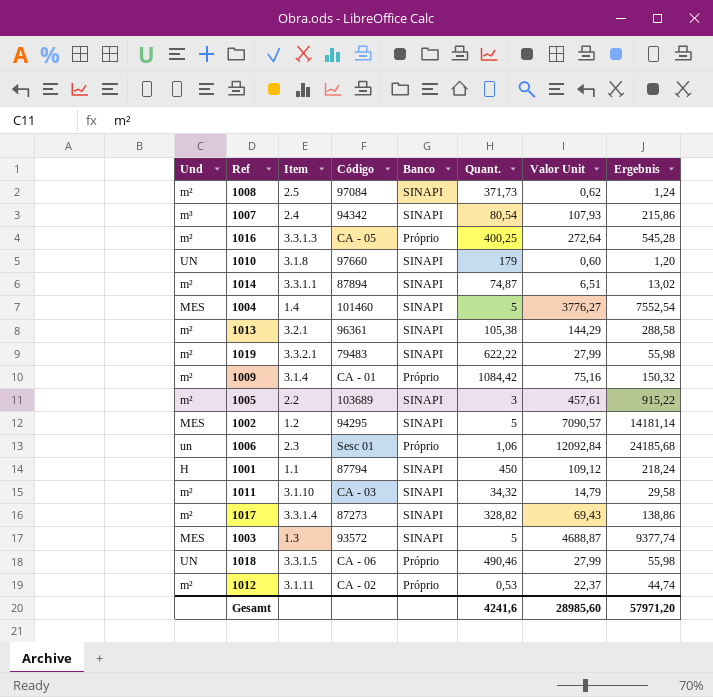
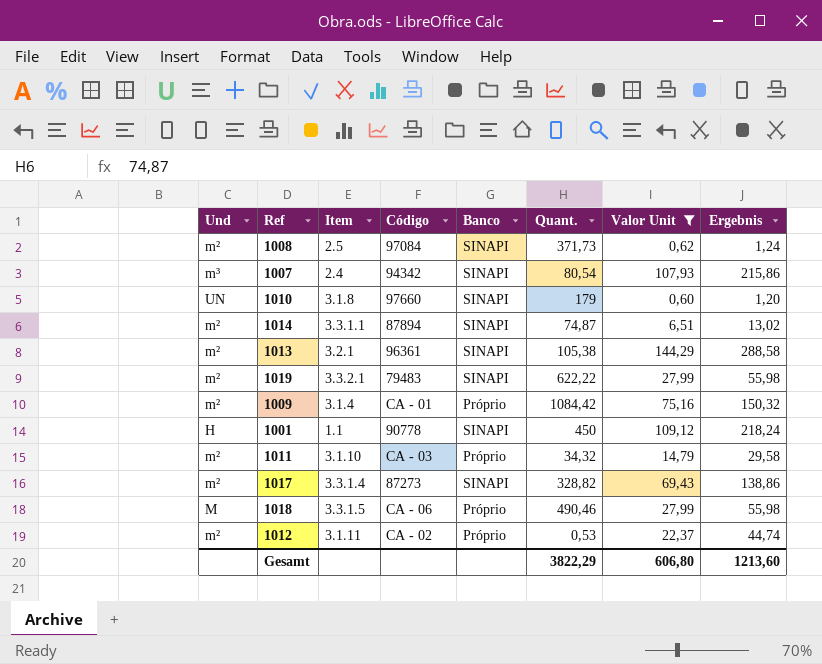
filter: none -> Valor Unit <= 144,29
1001 | Código: 87794 -> 90778
1011 | Banco: SINAPI -> Próprio
1018 | Und: UN -> M
Gesamt | Quant.: 4241,6 -> 3822,29
Gesamt | Valor Unit: 28985,60 -> 606,80
Gesamt | Ergebnis: 57971,20 -> 1213,60

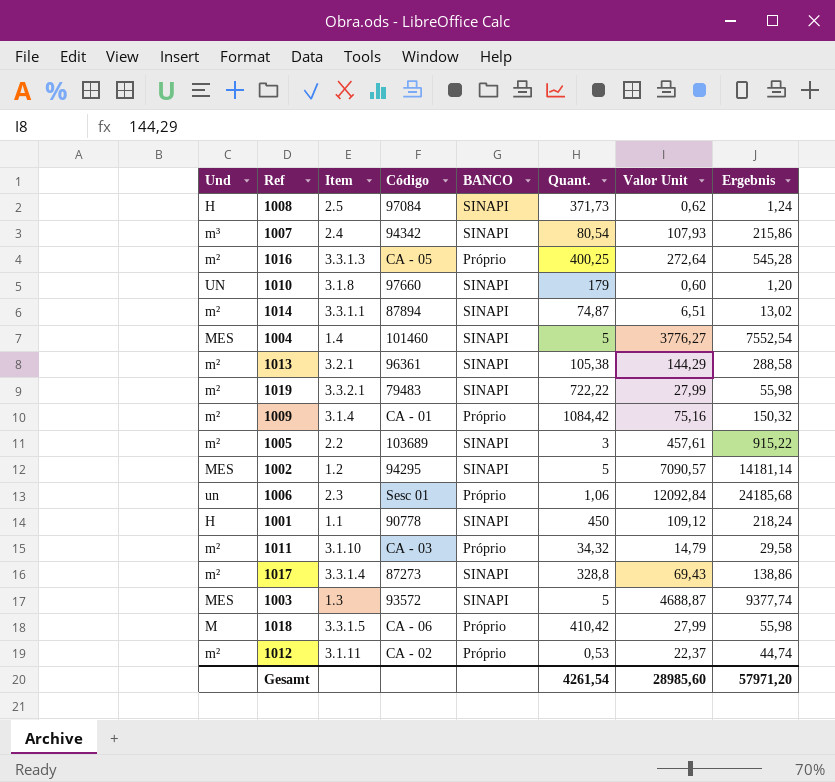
filter: Valor Unit <= 144,29 -> none
column name: Banco -> BANCO
1008 | Und: m² -> H
1019 | Quant.: 622,22 -> 722,22
1017 | Quant.: 328,82 -> 328,8
1018 | Quant.: 490,46 -> 410,42
Gesamt | Quant.: 3822,29 -> 4261,54
Gesamt | Valor Unit: 606,80 -> 28985,60
Gesamt | Ergebnis: 1213,60 -> 57971,20

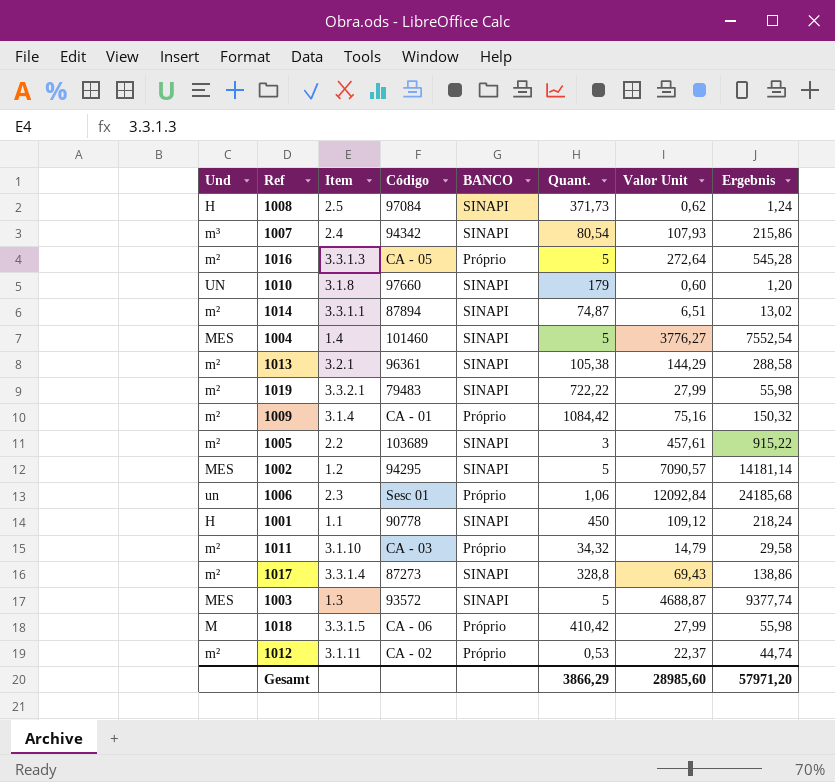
1016 | Quant.: 400,25 -> 5
Gesamt | Quant.: 4261,54 -> 3866,29

